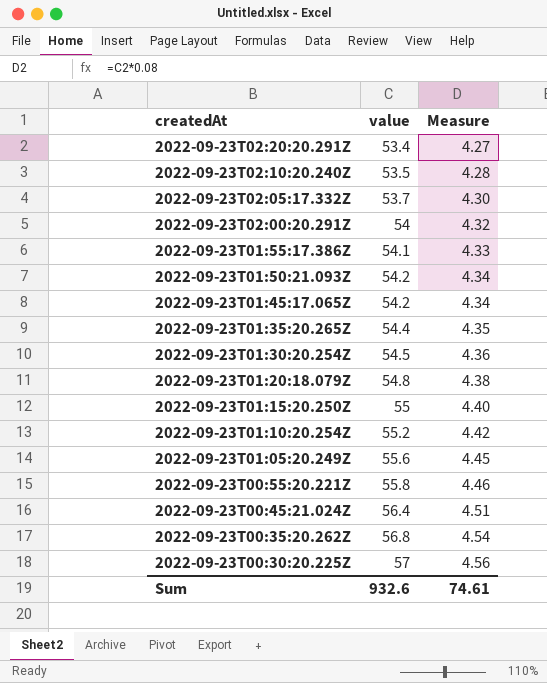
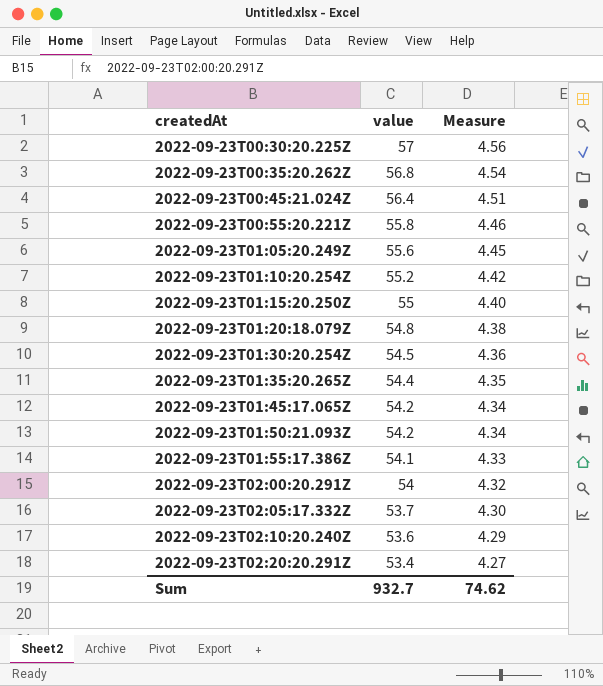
row order: createdAt descending -> createdAt ascending
2022-09-23T02:10:20.240Z | value: 53.5 -> 53.6
2022-09-23T02:10:20.240Z | Measure: 4.28 -> 4.29
Sum | value: 932.6 -> 932.7
Sum | Measure: 74.61 -> 74.62

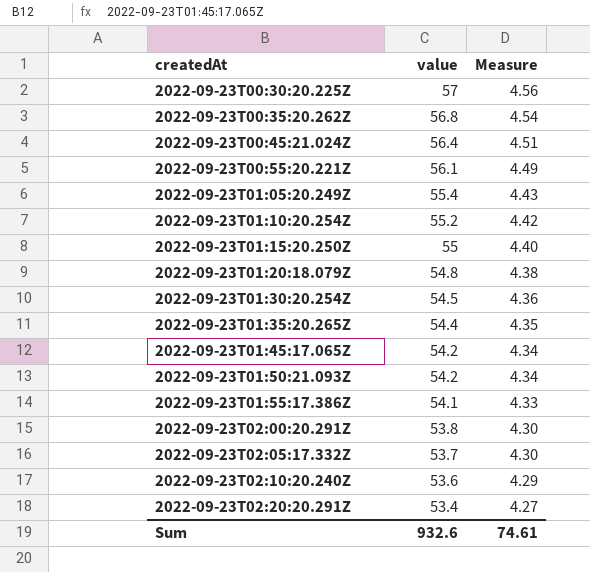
2022-09-23T00:55:20.221Z | value: 55.8 -> 56.1
2022-09-23T00:55:20.221Z | Measure: 4.46 -> 4.49
2022-09-23T01:05:20.249Z | value: 55.6 -> 55.4
2022-09-23T01:05:20.249Z | Measure: 4.45 -> 4.43
2022-09-23T02:00:20.291Z | value: 54 -> 53.8
2022-09-23T02:00:20.291Z | Measure: 4.32 -> 4.30
Sum | value: 932.7 -> 932.6
Sum | Measure: 74.62 -> 74.61

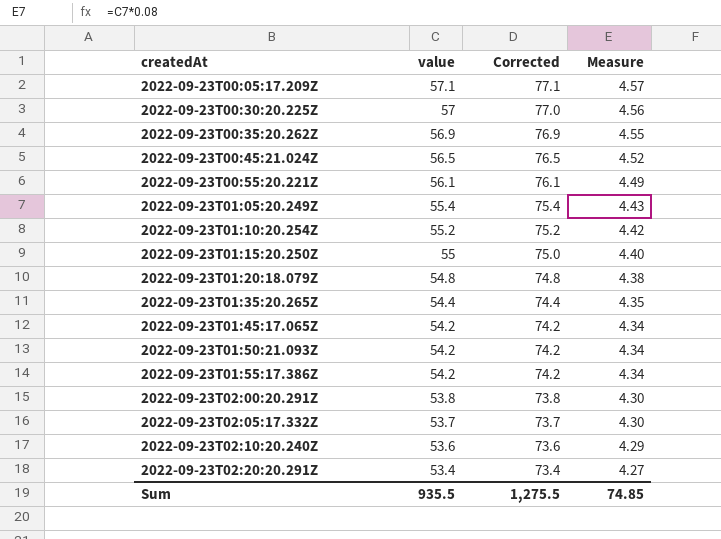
column Corrected | formula: none -> [value] + 20
row 2022-09-23T01:30:20.254Z: 54.5 | 4.36 -> none
row 2022-09-23T00:05:17.209Z: none -> 57.1 | 77.1 | 4.57
2022-09-23T00:35:20.262Z | value: 56.8 -> 56.9
2022-09-23T00:35:20.262Z | Measure: 4.54 -> 4.55
2022-09-23T00:45:21.024Z | value: 56.4 -> 56.5
2022-09-23T00:45:21.024Z | Measure: 4.51 -> 4.52
2022-09-23T01:55:17.386Z | value: 54.1 -> 54.2
2022-09-23T01:55:17.386Z | Measure: 4.33 -> 4.34
Sum | value: 932.6 -> 935.5
Sum | Measure: 74.61 -> 74.85

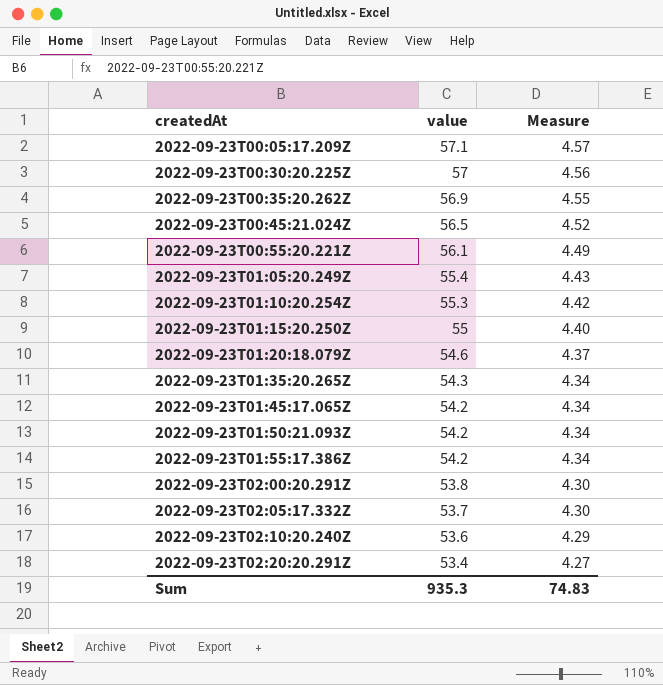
column Corrected | formula: [value] + 20 -> none
2022-09-23T01:10:20.254Z | value: 55.2 -> 55.3
2022-09-23T01:20:18.079Z | value: 54.8 -> 54.6
2022-09-23T01:20:18.079Z | Measure: 4.38 -> 4.37
2022-09-23T01:35:20.265Z | value: 54.4 -> 54.3
2022-09-23T01:35:20.265Z | Measure: 4.35 -> 4.34
Sum | value: 935.5 -> 935.3
Sum | Measure: 74.85 -> 74.83

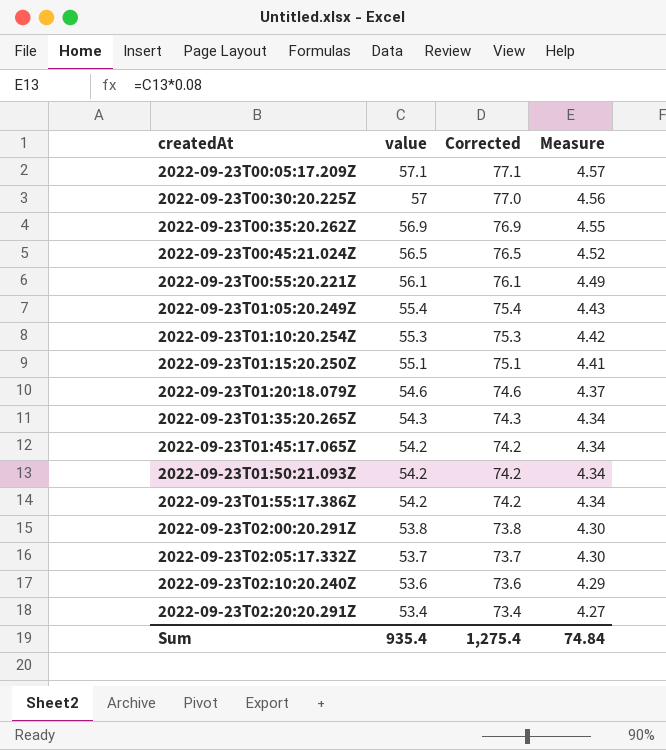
column Corrected | formula: none -> [value] + 20
2022-09-23T01:15:20.250Z | value: 55 -> 55.1
2022-09-23T01:15:20.250Z | Measure: 4.40 -> 4.41
Sum | value: 935.3 -> 935.4
Sum | Measure: 74.83 -> 74.84

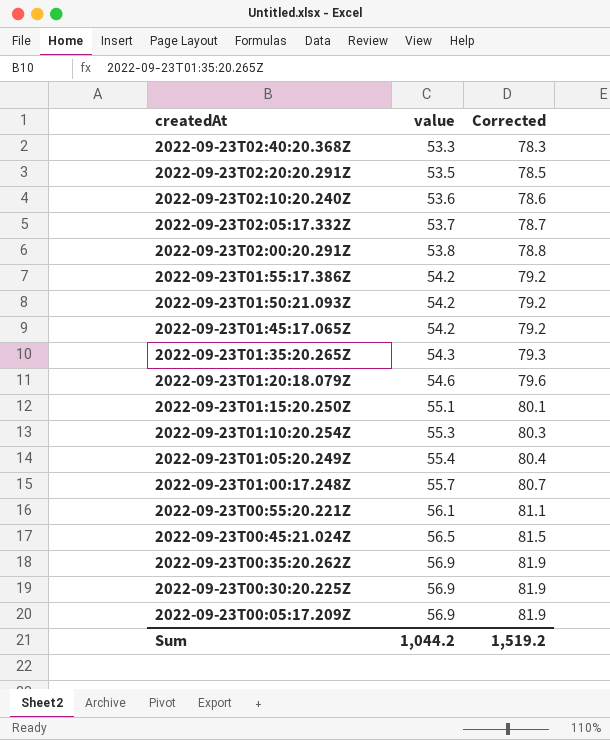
row order: createdAt ascending -> createdAt descending
column Measure | formula: [value] * 0.08 -> none
column Corrected | formula: [value] + 20 -> [value] + 25
row 2022-09-23T02:40:20.368Z: none -> 53.3 | 78.3
2022-09-23T02:20:20.291Z | value: 53.4 -> 53.5
row 2022-09-23T01:00:17.248Z: none -> 55.7 | 80.7
2022-09-23T00:30:20.225Z | value: 57 -> 56.9
2022-09-23T00:05:17.209Z | value: 57.1 -> 56.9
Sum | value: 935.4 -> 1,044.2
Sum | Corrected: 1,275.4 -> 1,519.2

